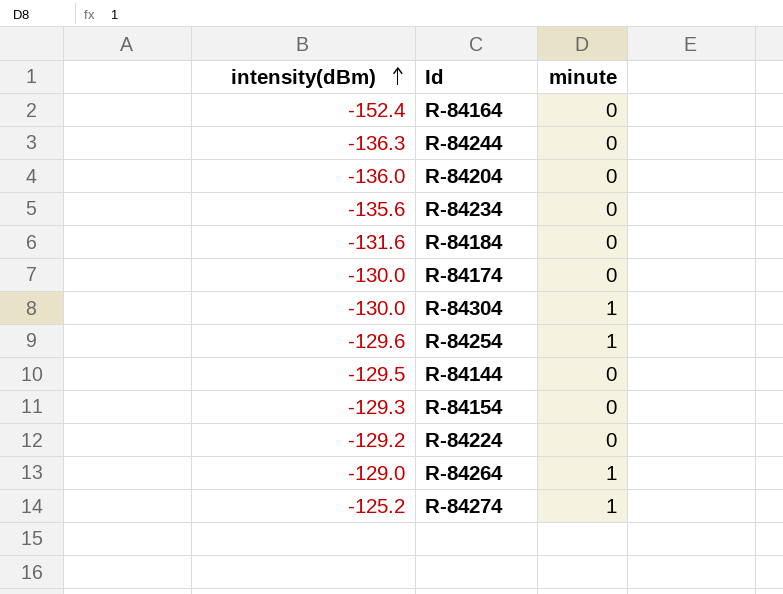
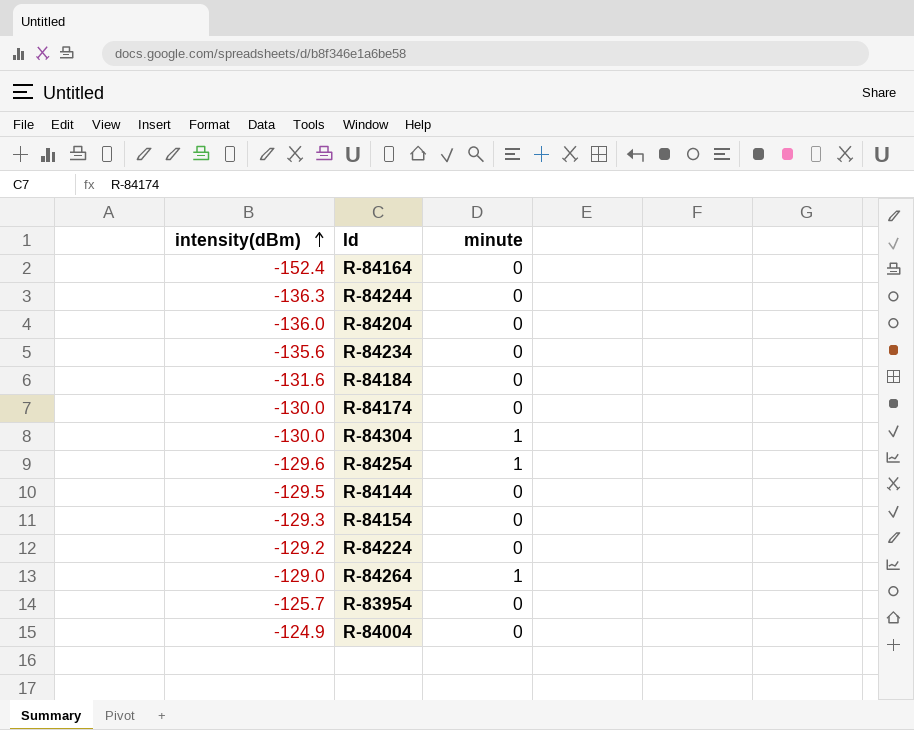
row R-84274: -125.2 | 1 -> none
row R-83954: none -> -125.7 | 0
row R-84004: none -> -124.9 | 0

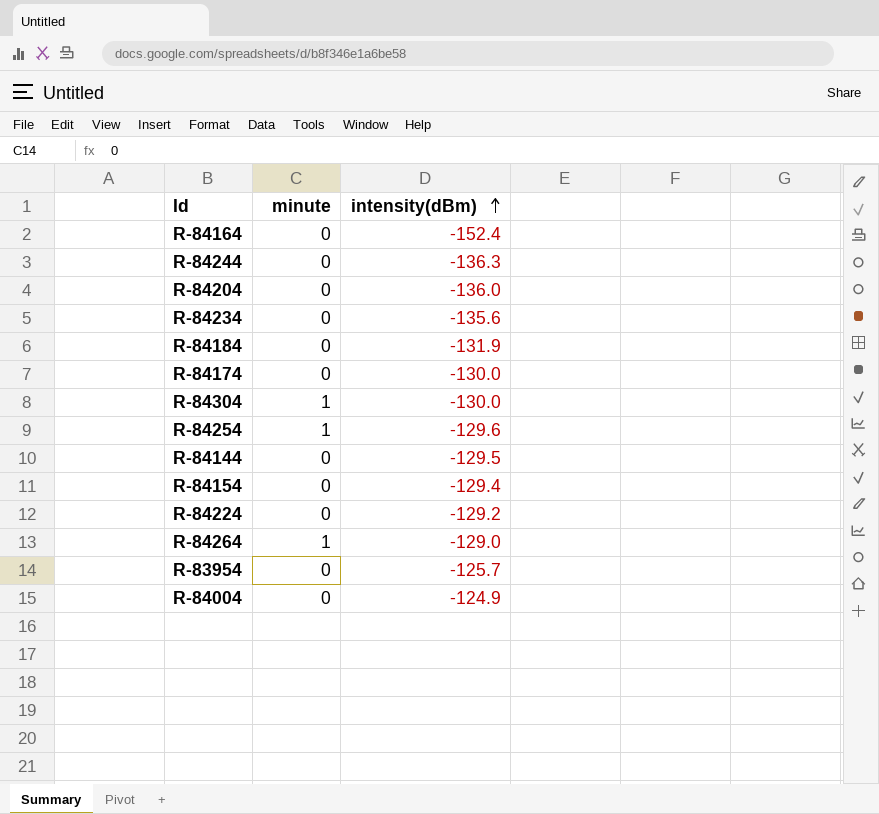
column intensity(dBm) | position: 1 -> 3
R-84184 | intensity(dBm): -131.6 -> -131.9
R-84154 | intensity(dBm): -129.3 -> -129.4

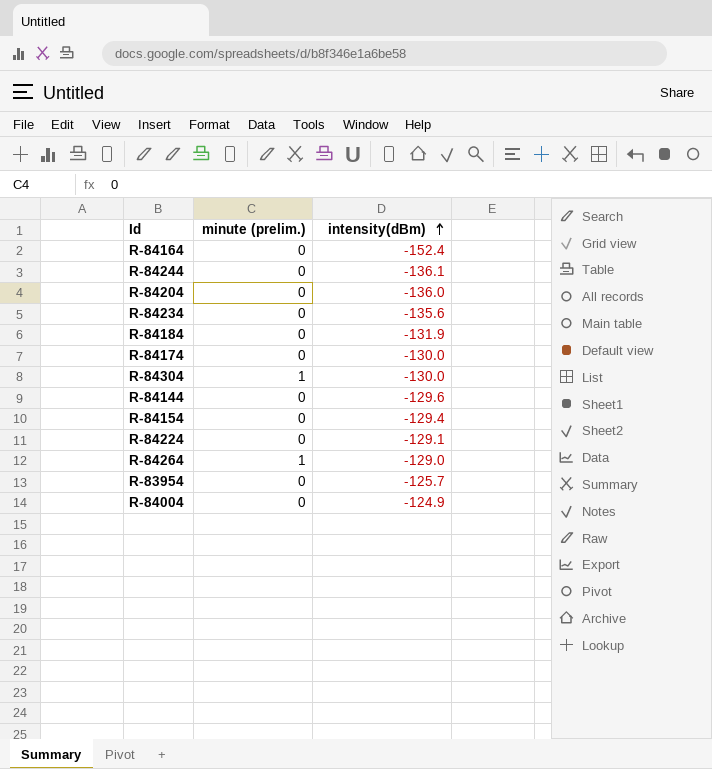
column name: minute -> minute (prelim.)
row R-84254: 1 | -129.6 -> none
R-84244 | intensity(dBm): -136.3 -> -136.1
R-84144 | intensity(dBm): -129.5 -> -129.6
R-84224 | intensity(dBm): -129.2 -> -129.1

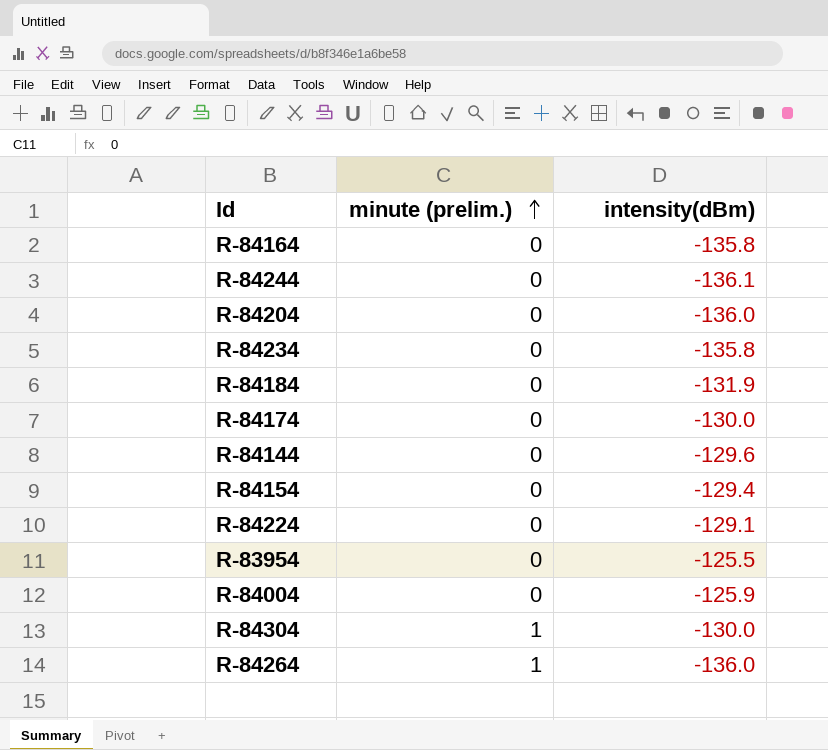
row order: intensity(dBm) ascending -> minute (prelim.) ascending
R-84164 | intensity(dBm): -152.4 -> -135.8
R-84234 | intensity(dBm): -135.6 -> -135.8
R-83954 | intensity(dBm): -125.7 -> -125.5
R-84004 | intensity(dBm): -124.9 -> -125.9
R-84264 | intensity(dBm): -129.0 -> -136.0

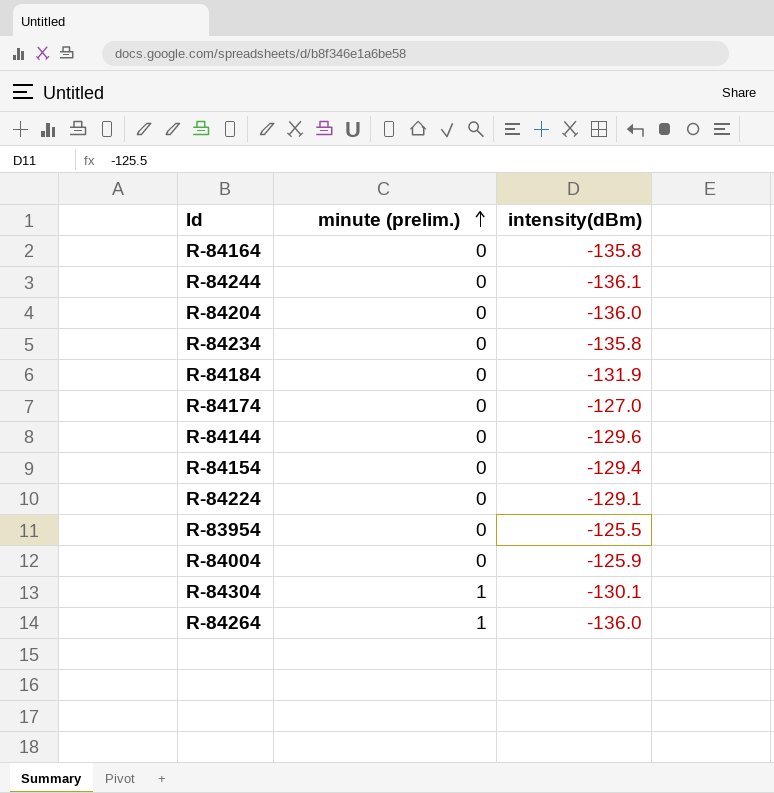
R-84174 | intensity(dBm): -130.0 -> -127.0
R-84304 | intensity(dBm): -130.0 -> -130.1

